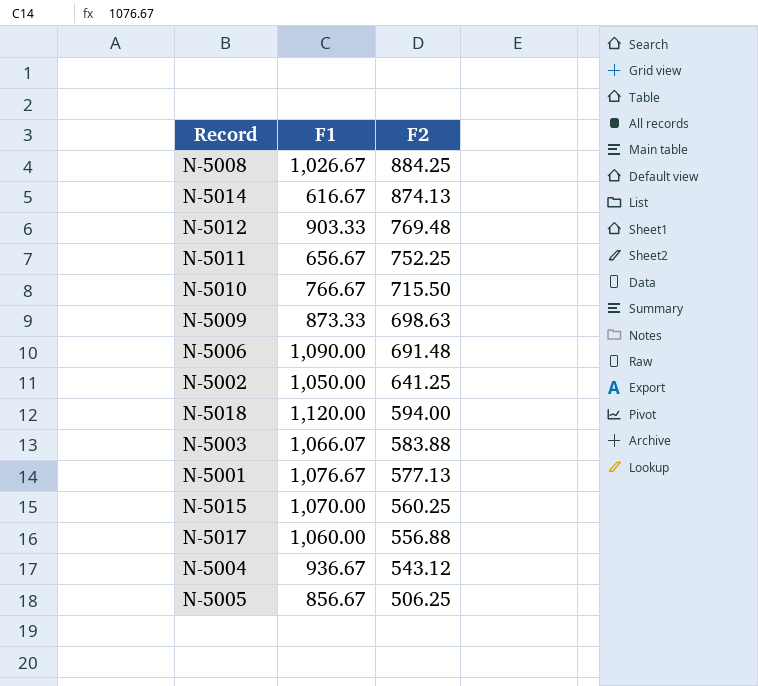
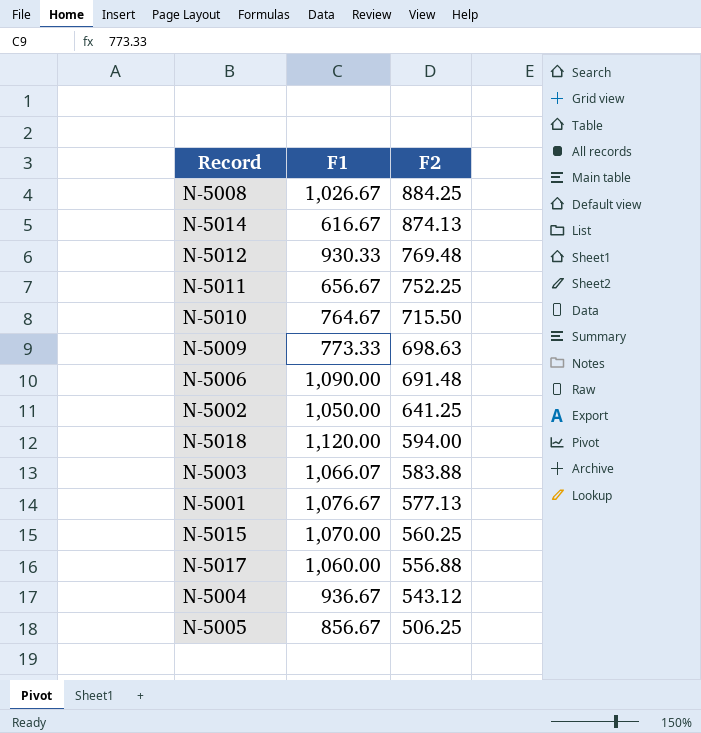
N-5012 | F1: 903.33 -> 930.33
N-5010 | F1: 766.67 -> 764.67
N-5009 | F1: 873.33 -> 773.33

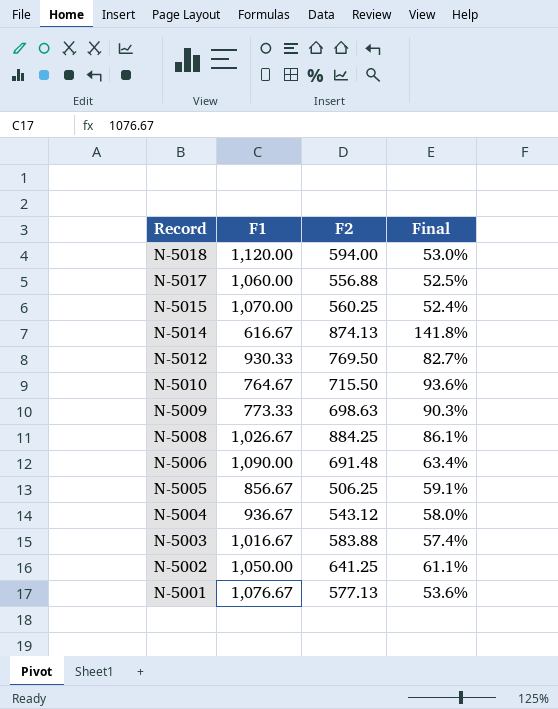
row order: F2 descending -> Record descending
column Final | formula: none -> [F2] / [F1]
row N-5011: 656.67 | 752.25 -> none
N-5012 | F2: 769.48 -> 769.50
N-5003 | F1: 1,066.07 -> 1,016.67

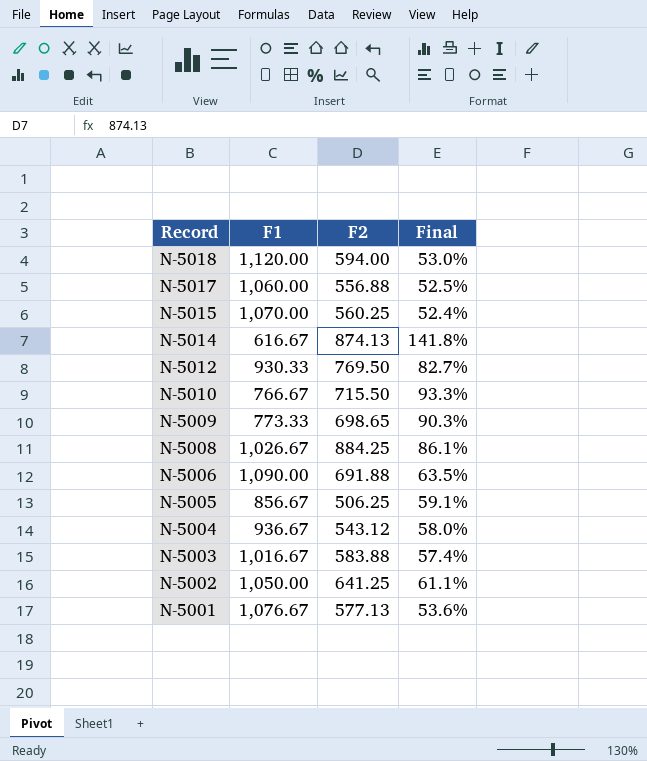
N-5010 | F1: 764.67 -> 766.67
N-5010 | Final: 93.6% -> 93.3%
N-5009 | F2: 698.63 -> 698.65
N-5006 | F2: 691.48 -> 691.88
N-5006 | Final: 63.4% -> 63.5%

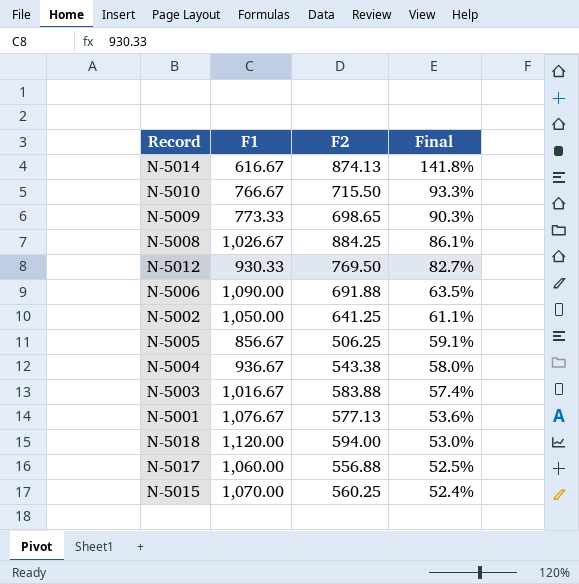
row order: Record descending -> Final descending
N-5004 | F2: 543.12 -> 543.38

